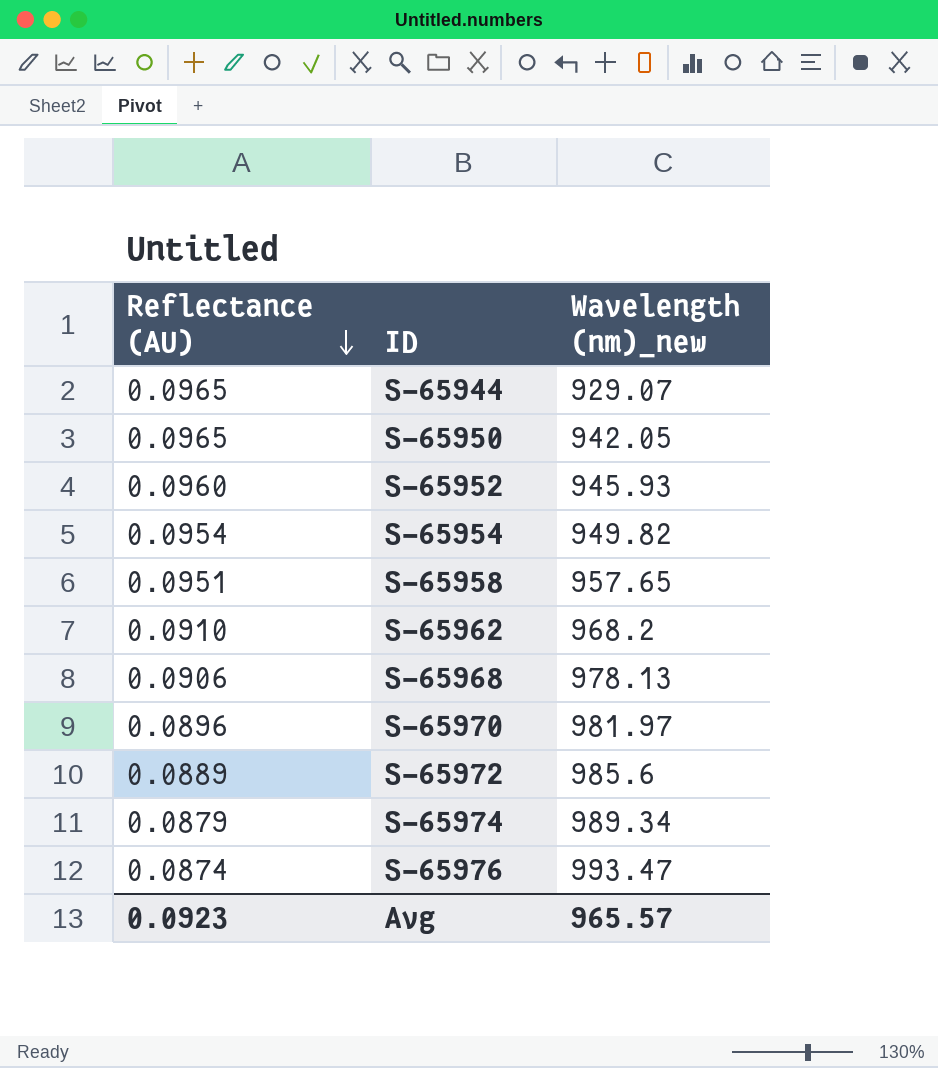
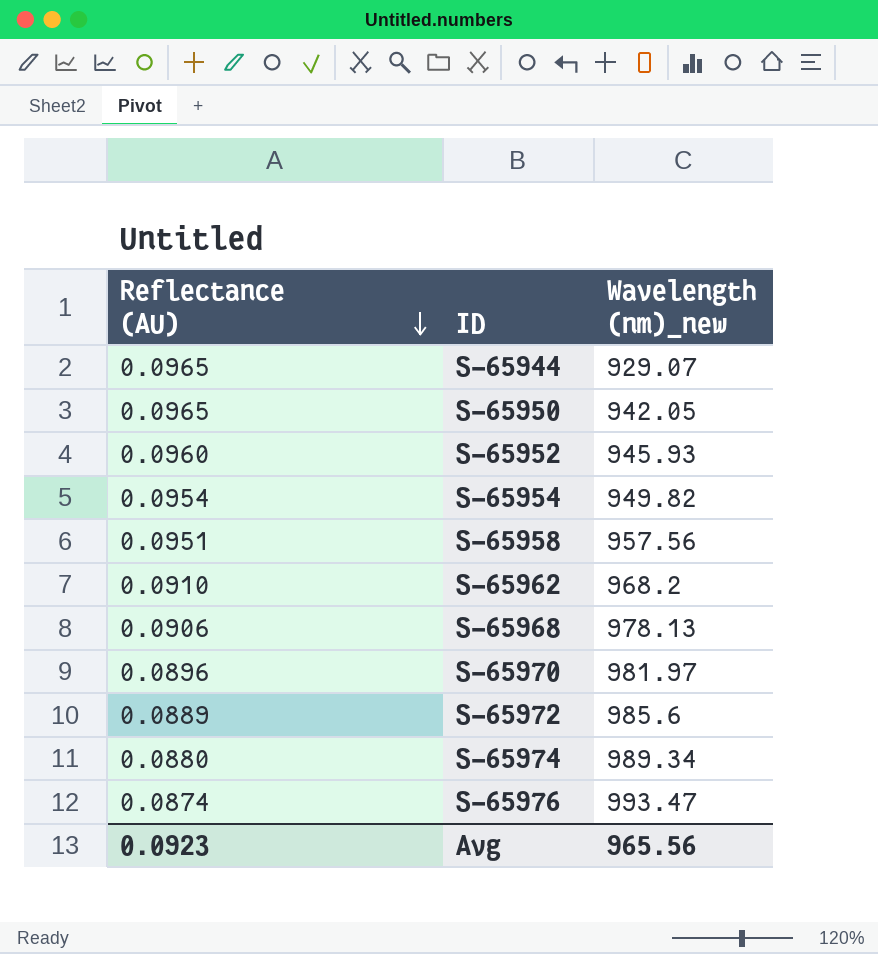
S-65958 | Wavelength (nm)_new: 957.65 -> 957.56
S-65974 | Reflectance (AU): 0.0879 -> 0.0880
Avg | Wavelength (nm)_new: 965.57 -> 965.56

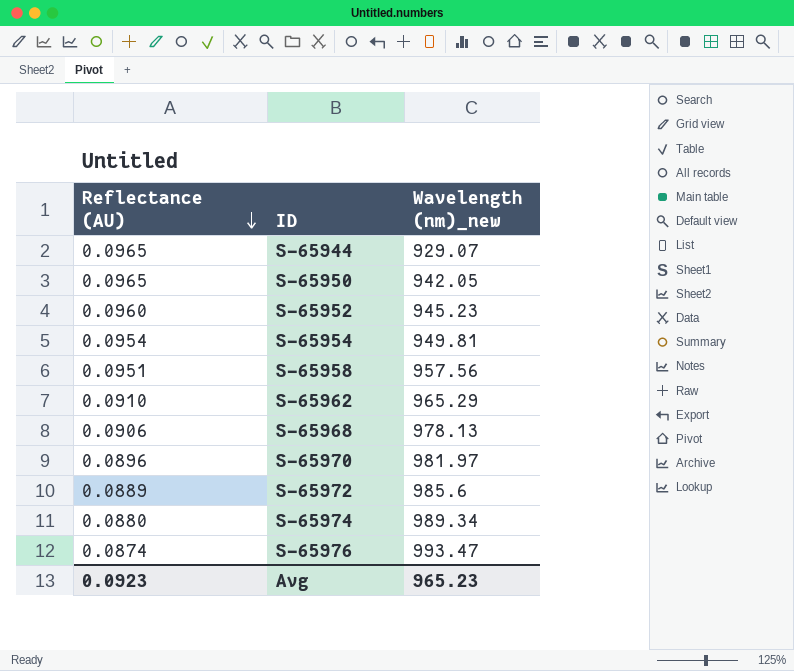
S-65952 | Wavelength (nm)_new: 945.93 -> 945.23
S-65954 | Wavelength (nm)_new: 949.82 -> 949.81
S-65962 | Wavelength (nm)_new: 968.2 -> 965.29
Avg | Wavelength (nm)_new: 965.56 -> 965.23

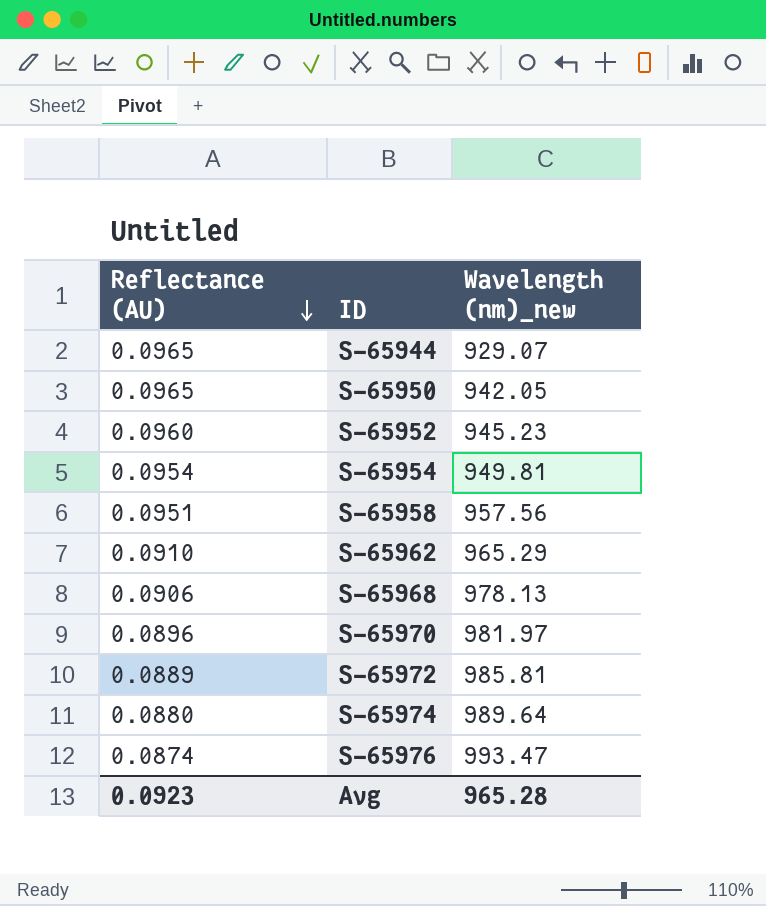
S-65972 | Wavelength (nm)_new: 985.6 -> 985.81
S-65974 | Wavelength (nm)_new: 989.34 -> 989.64
Avg | Wavelength (nm)_new: 965.23 -> 965.28

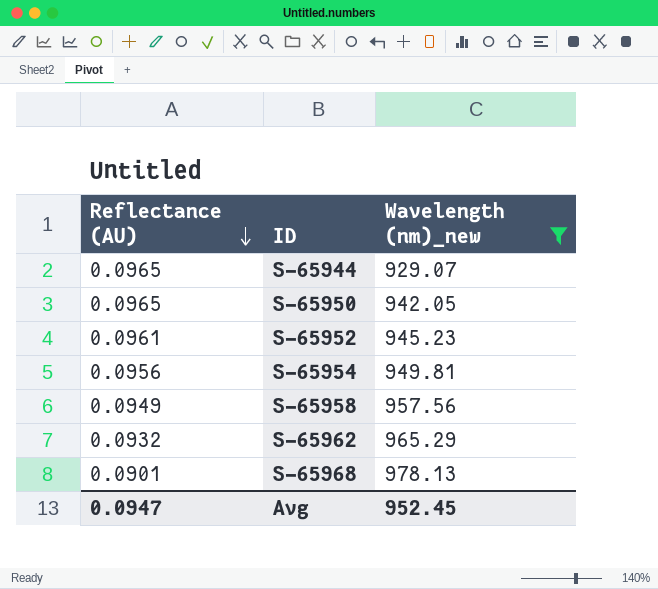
filter: none -> Wavelength (nm)_new <= 978.13
S-65952 | Reflectance (AU): 0.0960 -> 0.0961
S-65954 | Reflectance (AU): 0.0954 -> 0.0956
S-65958 | Reflectance (AU): 0.0951 -> 0.0949
S-65962 | Reflectance (AU): 0.0910 -> 0.0932
S-65968 | Reflectance (AU): 0.0906 -> 0.0901
Avg | Reflectance (AU): 0.0923 -> 0.0947
Avg | Wavelength (nm)_new: 965.28 -> 952.45

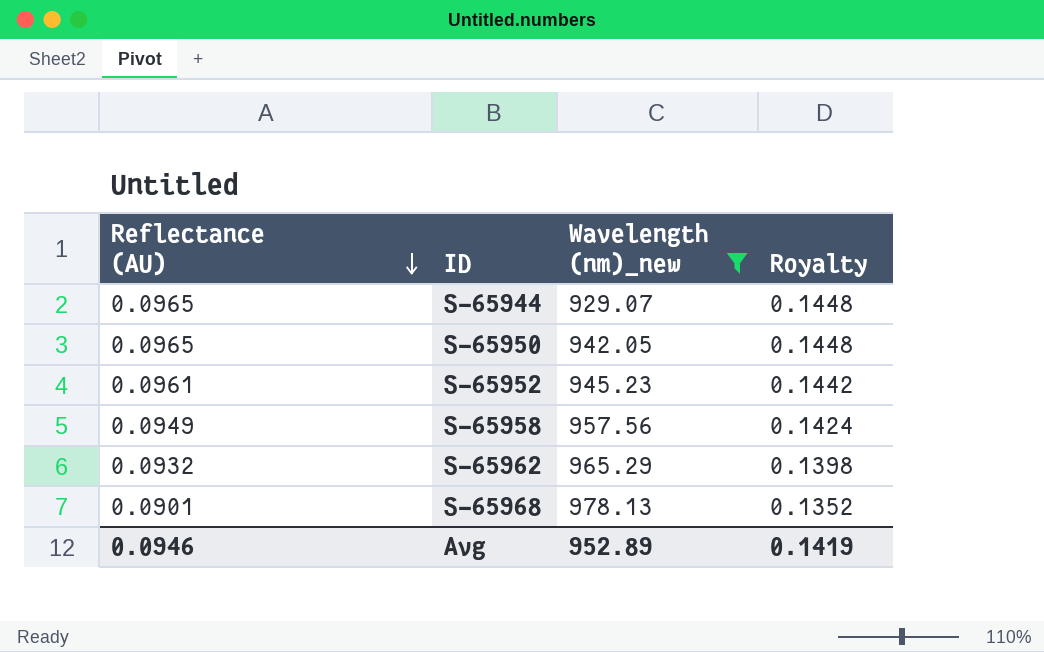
column Royalty | formula: none -> [Reflectance (AU)] * 1.5
row S-65954: 0.0956 | 949.81 -> none
Avg | Reflectance (AU): 0.0947 -> 0.0946
Avg | Wavelength (nm)_new: 952.45 -> 952.89

